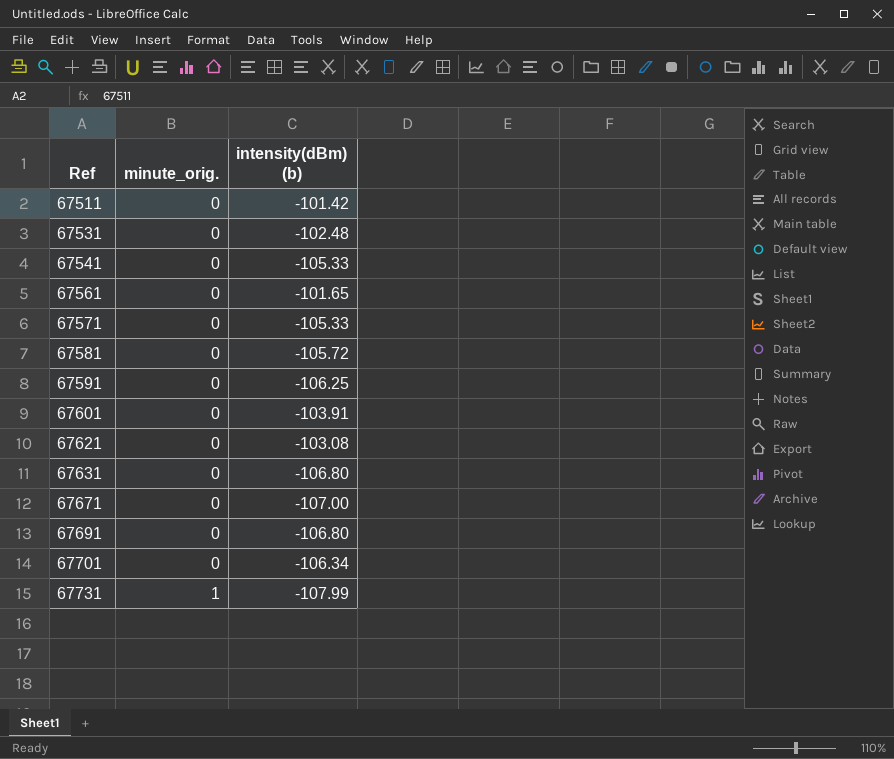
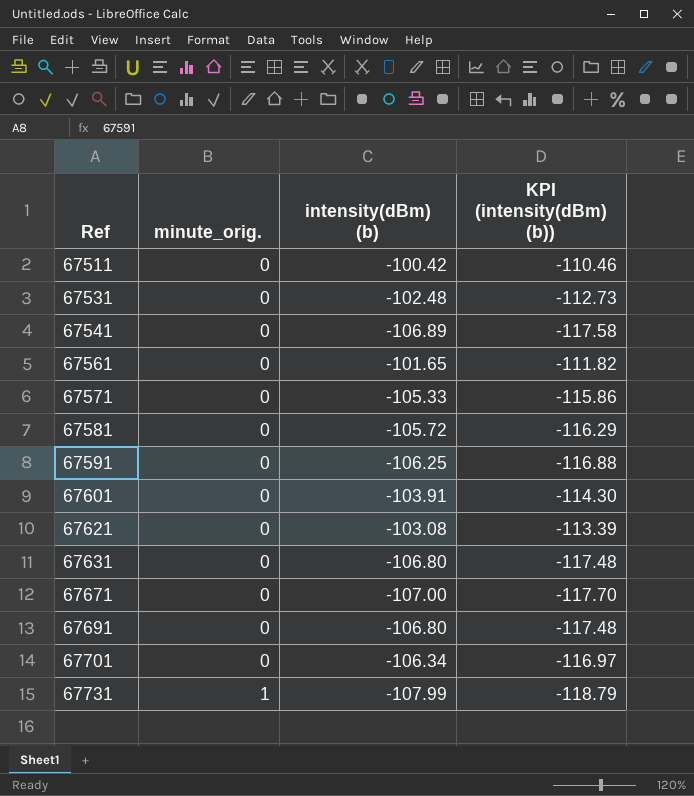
column KPI (intensity(dBm) (b)) | formula: none -> [intensity(dBm) (b)] * 1.1
67511 | intensity(dBm) (b): -101.42 -> -100.42
67541 | intensity(dBm) (b): -105.33 -> -106.89

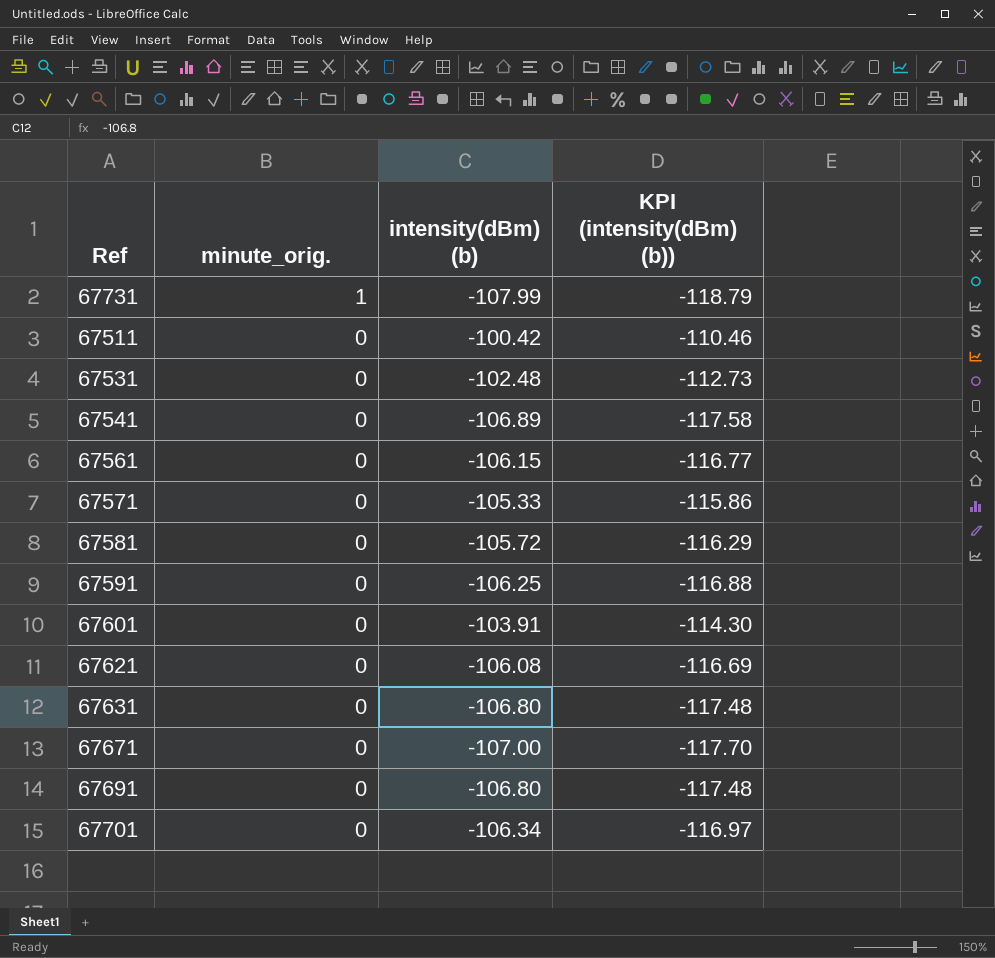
row order: Ref ascending -> minute_orig. descending
67561 | intensity(dBm) (b): -101.65 -> -106.15
67561 | KPI (intensity(dBm) (b)): -111.82 -> -116.77
67621 | intensity(dBm) (b): -103.08 -> -106.08
67621 | KPI (intensity(dBm) (b)): -113.39 -> -116.69

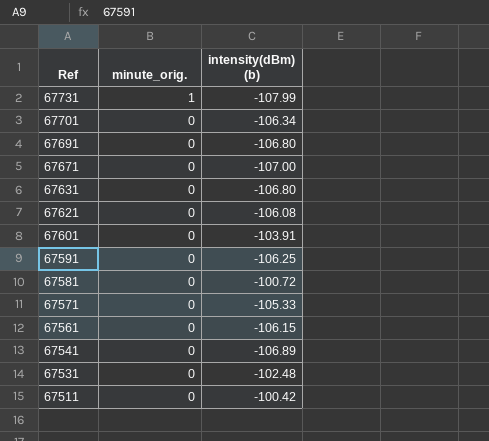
row order: minute_orig. descending -> Ref descending
column KPI (intensity(dBm) (b)) | formula: [intensity(dBm) (b)] * 1.1 -> none
67581 | intensity(dBm) (b): -105.72 -> -100.72

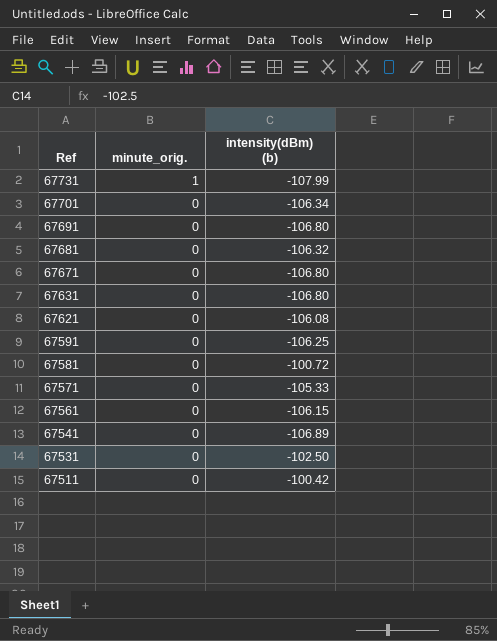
row 67601: 0 | -103.91 -> none
row 67681: none -> 0 | -106.32
67671 | intensity(dBm) (b): -107.00 -> -106.80
67531 | intensity(dBm) (b): -102.48 -> -102.50

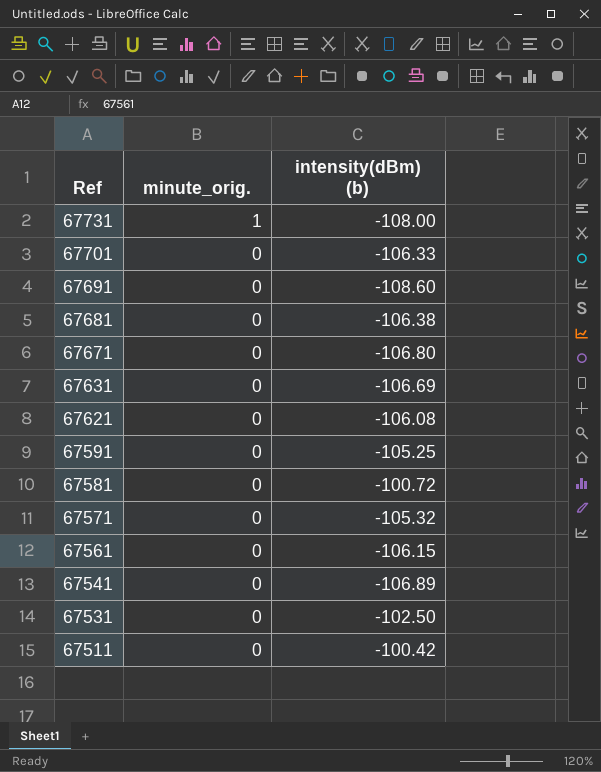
67731 | intensity(dBm) (b): -107.99 -> -108.00
67701 | intensity(dBm) (b): -106.34 -> -106.33
67691 | intensity(dBm) (b): -106.80 -> -108.60
67681 | intensity(dBm) (b): -106.32 -> -106.38
67631 | intensity(dBm) (b): -106.80 -> -106.69
67591 | intensity(dBm) (b): -106.25 -> -105.25
67571 | intensity(dBm) (b): -105.33 -> -105.32

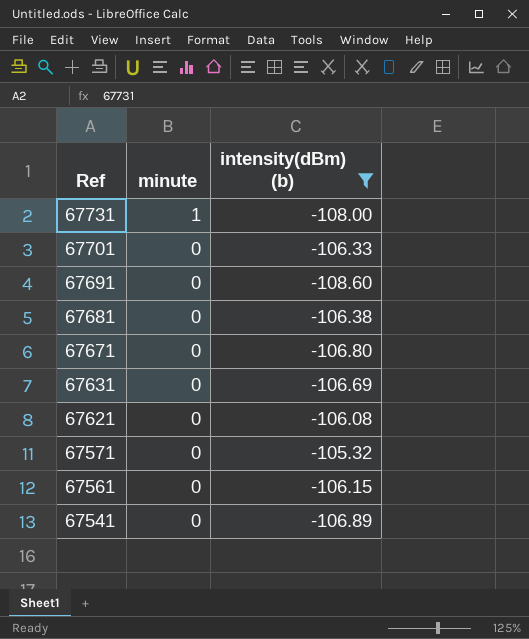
filter: none -> intensity(dBm) (b) <= -105.32
column name: minute_orig. -> minute

